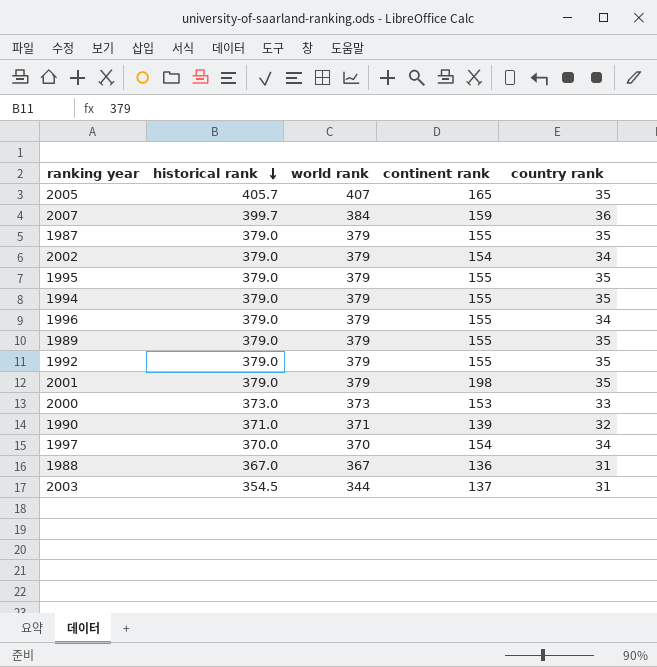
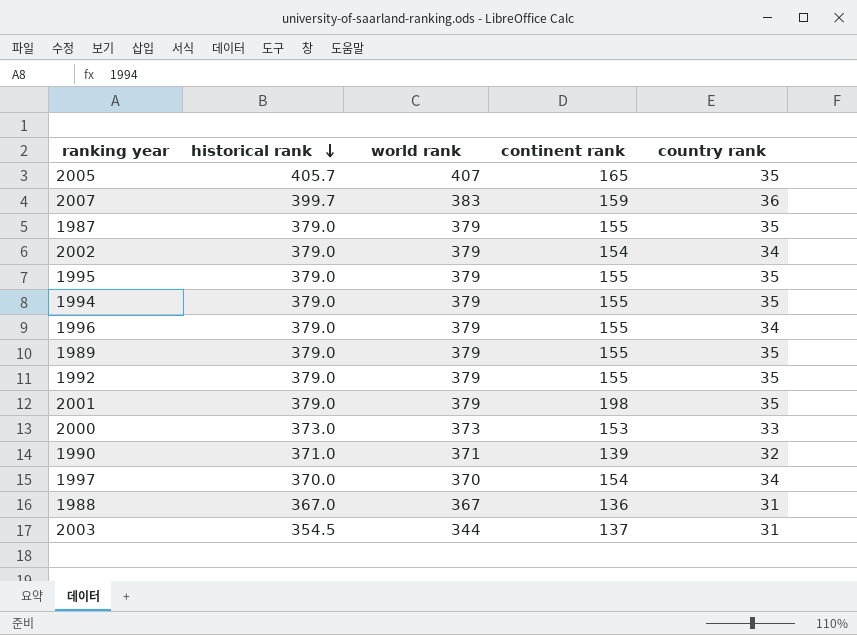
2007 | world rank: 384 -> 383

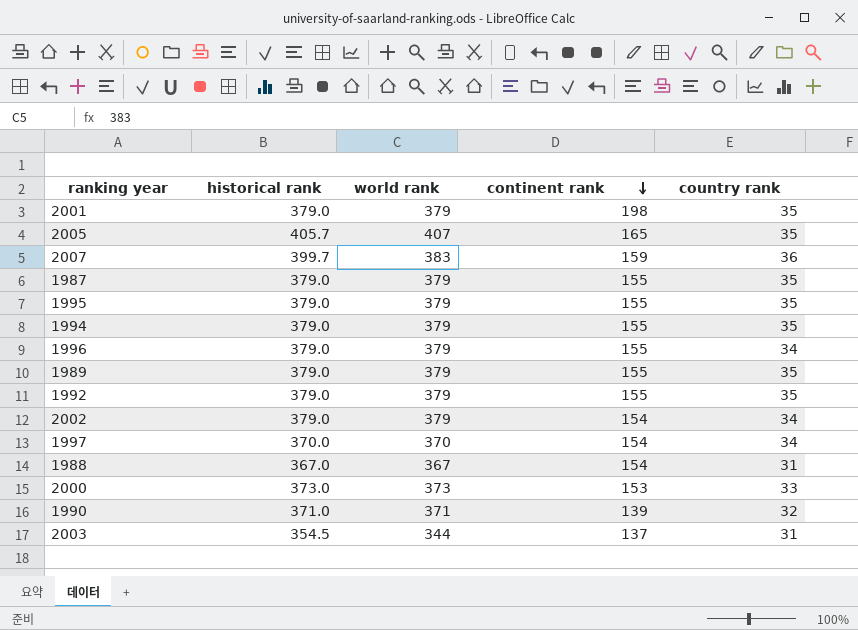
row order: historical rank descending -> continent rank descending
1988 | continent rank: 136 -> 154

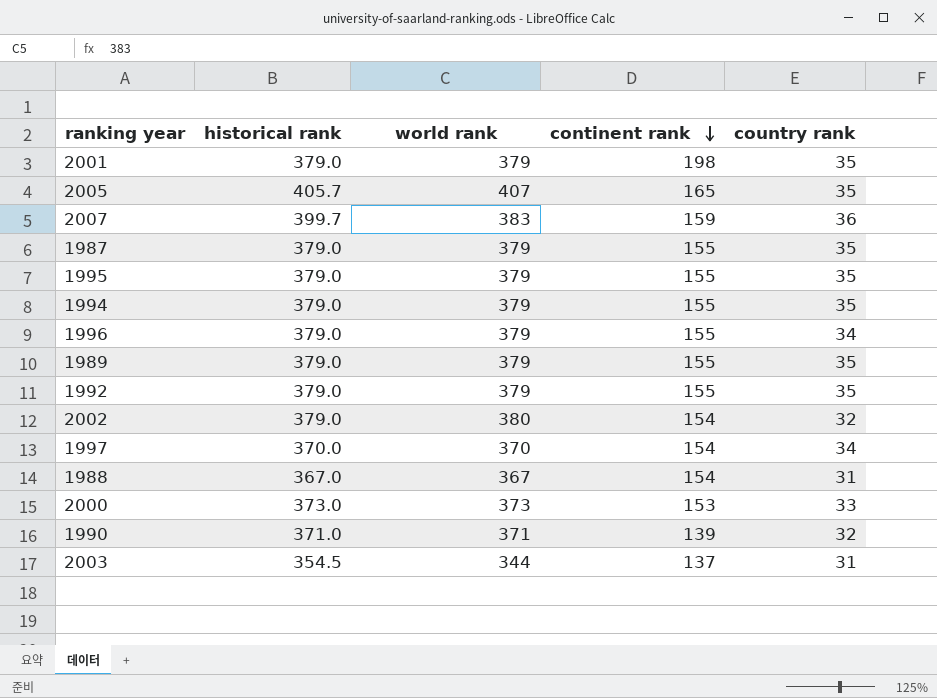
2002 | world rank: 379 -> 380
2002 | country rank: 34 -> 32

